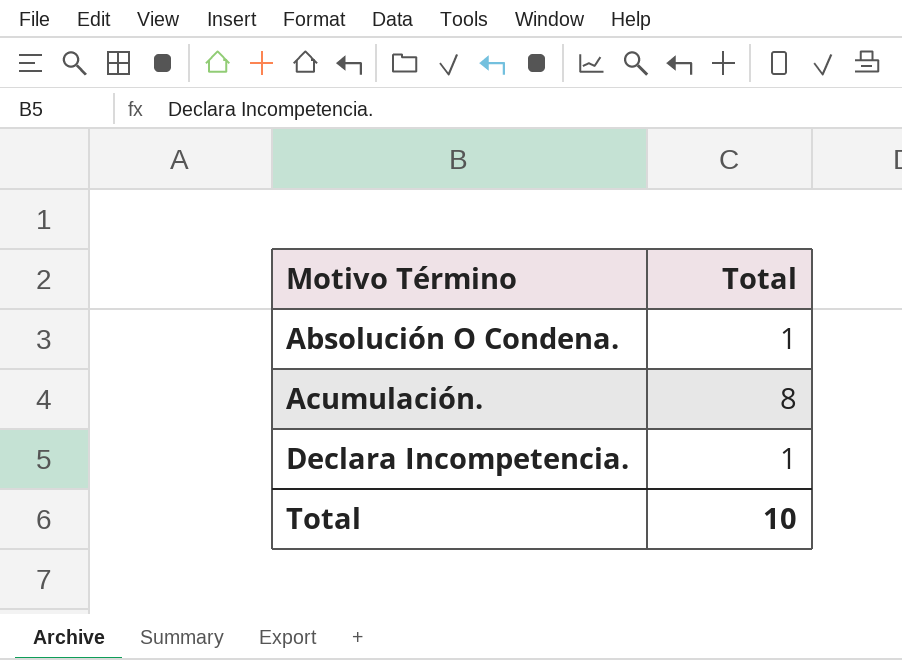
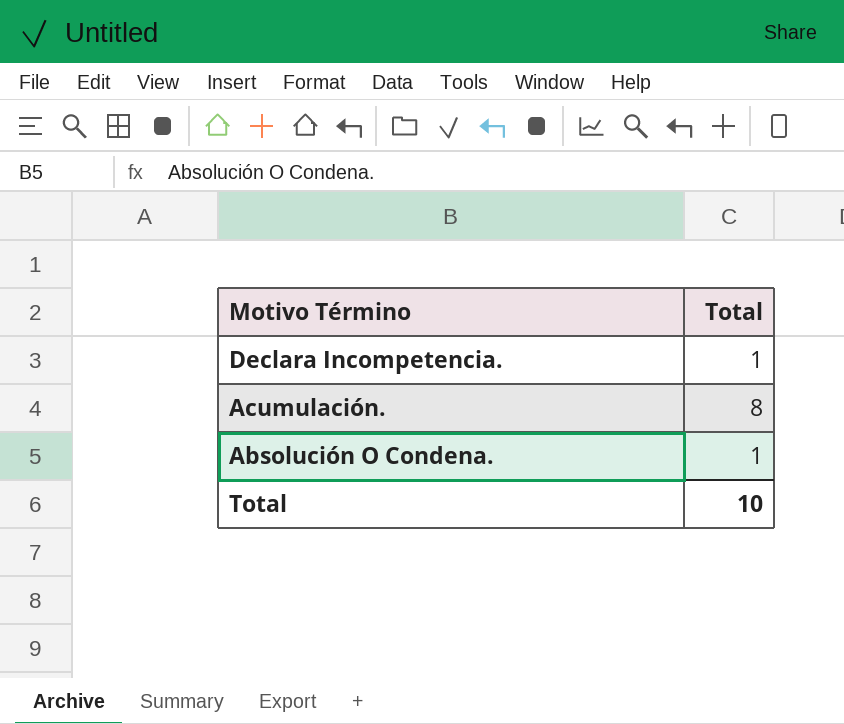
row order: Motivo Término ascending -> Motivo Término descending

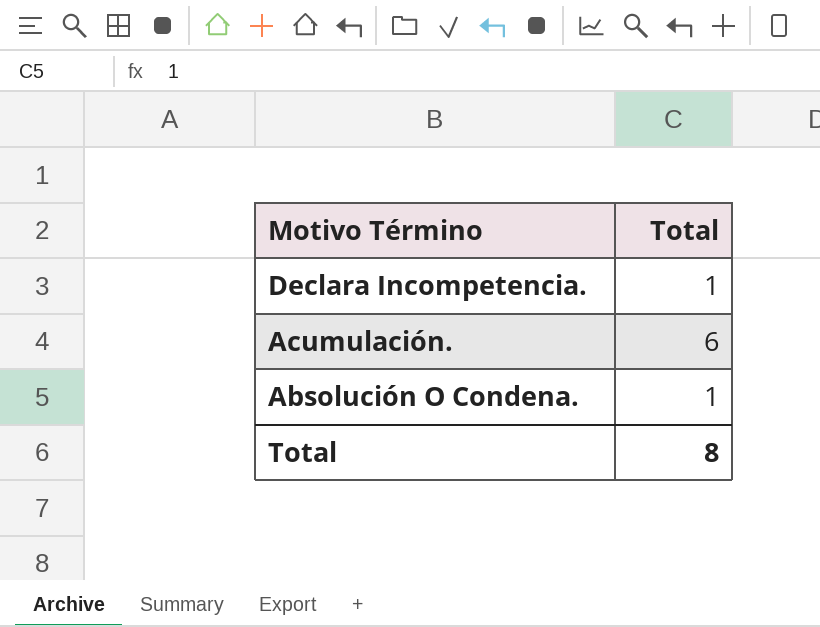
Acumulación. | Total: 8 -> 6
Total | Total: 10 -> 8

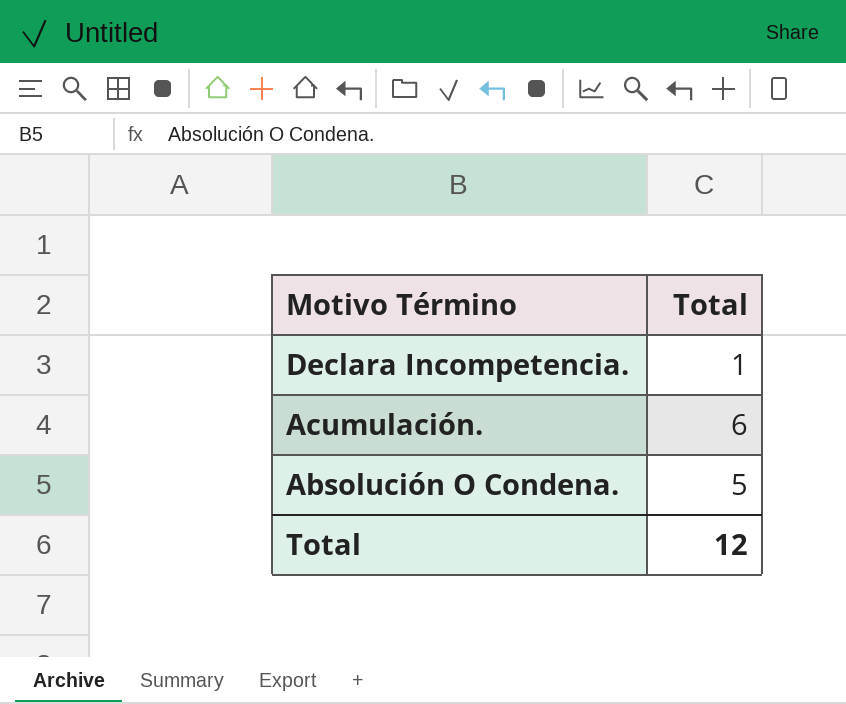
Absolución O Condena. | Total: 1 -> 5
Total | Total: 8 -> 12

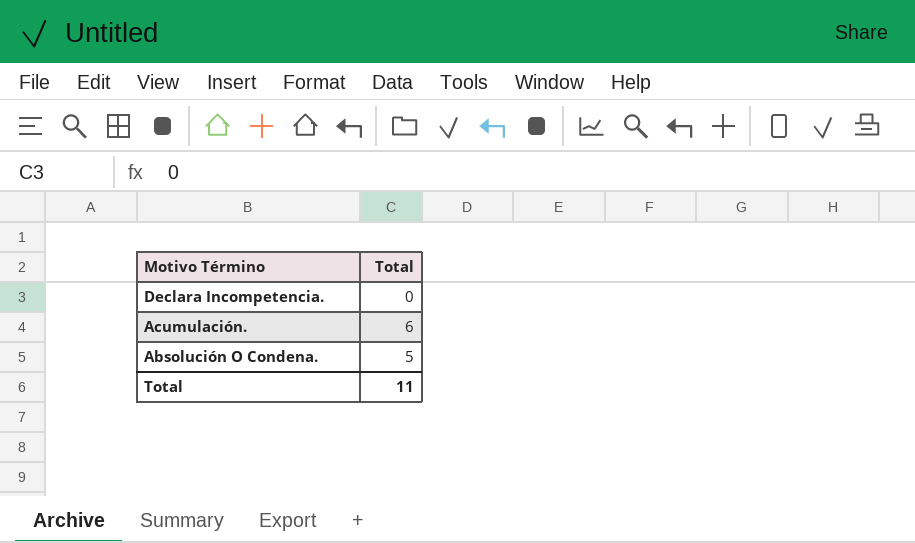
Declara Incompetencia. | Total: 1 -> 0
Total | Total: 12 -> 11

